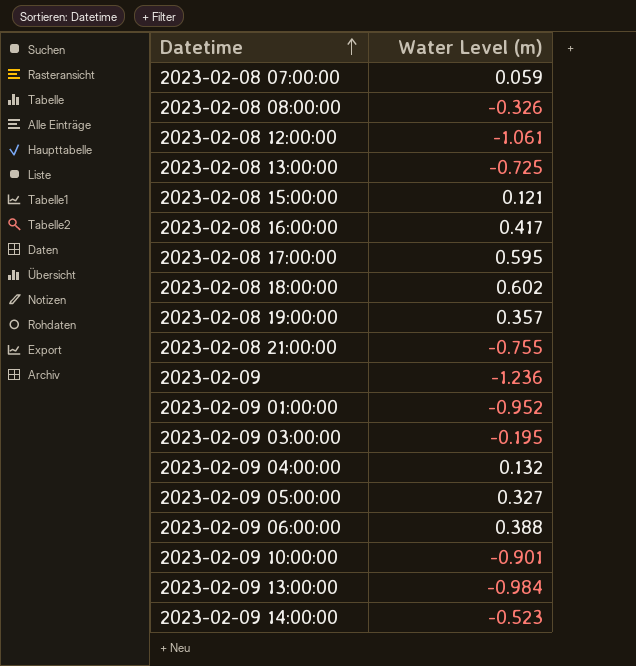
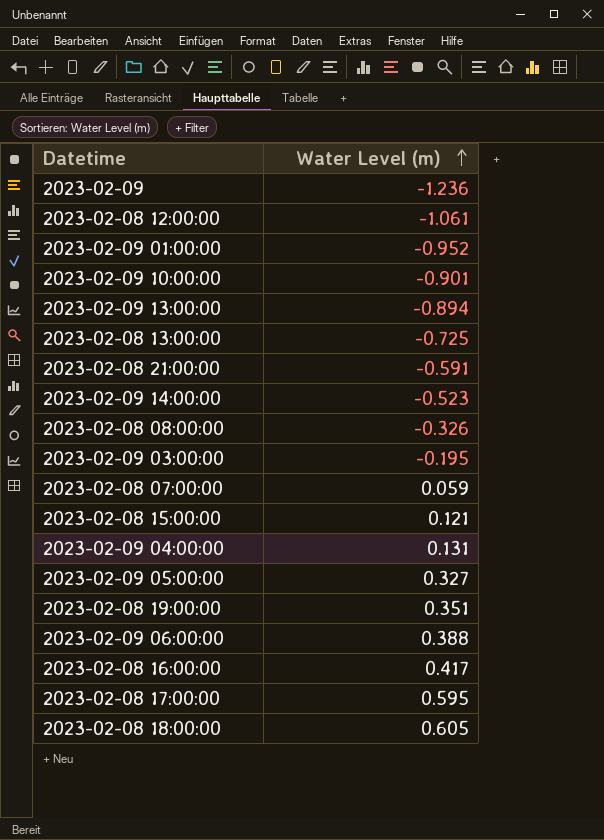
row order: Datetime ascending -> Water Level (m) ascending
2023-02-09 13:00:00 | Water Level (m): -0.984 -> -0.894
2023-02-08 21:00:00 | Water Level (m): -0.755 -> -0.591
2023-02-09 04:00:00 | Water Level (m): 0.132 -> 0.131
2023-02-08 19:00:00 | Water Level (m): 0.357 -> 0.351
2023-02-08 18:00:00 | Water Level (m): 0.602 -> 0.605

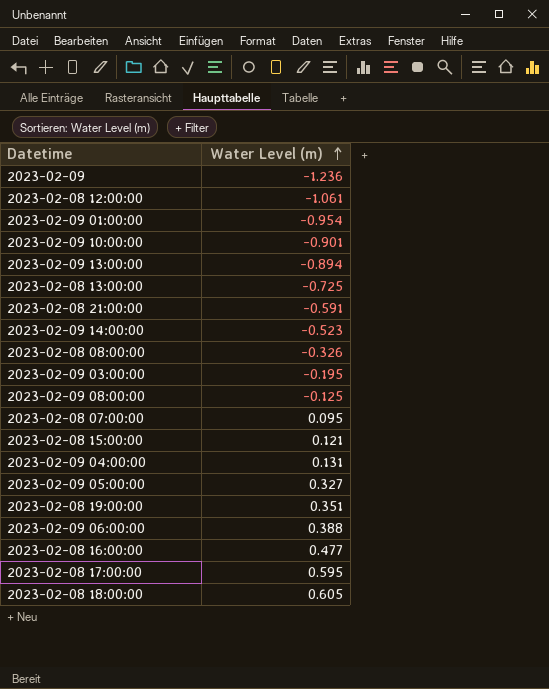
2023-02-09 01:00:00 | Water Level (m): -0.952 -> -0.954
row 2023-02-09 08:00:00: none -> -0.125
2023-02-08 07:00:00 | Water Level (m): 0.059 -> 0.095
2023-02-08 16:00:00 | Water Level (m): 0.417 -> 0.477

